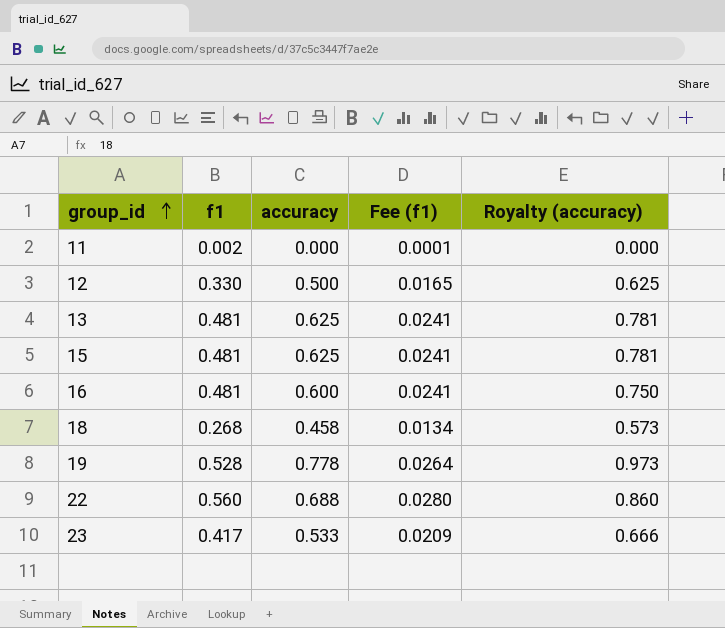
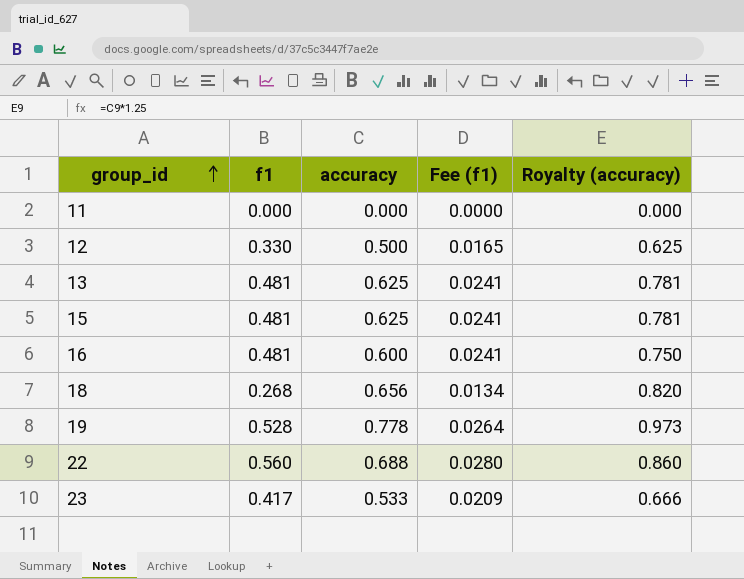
11 | f1: 0.002 -> 0.000
11 | Fee (f1): 0.0001 -> 0.0000
18 | accuracy: 0.458 -> 0.656
18 | Royalty (accuracy): 0.573 -> 0.820

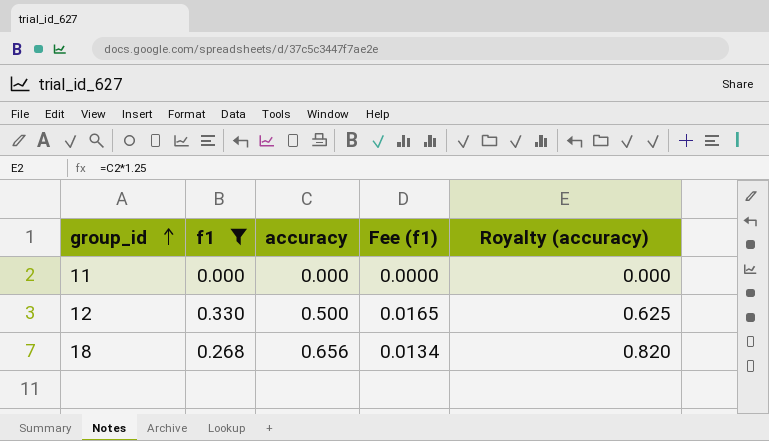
filter: none -> f1 <= 0.330

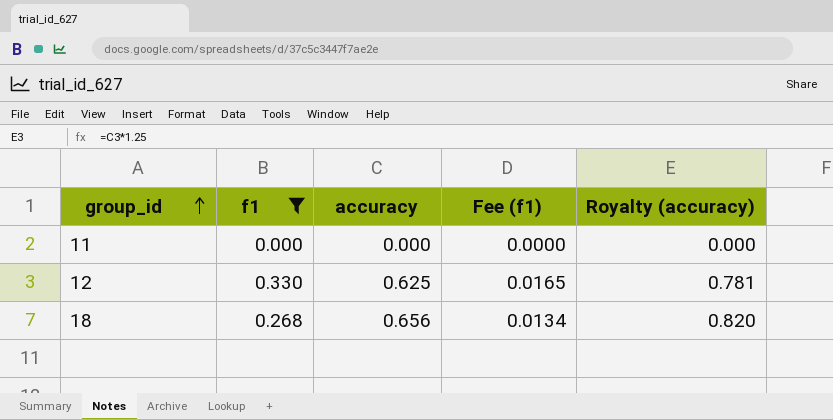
12 | accuracy: 0.500 -> 0.625
12 | Royalty (accuracy): 0.625 -> 0.781

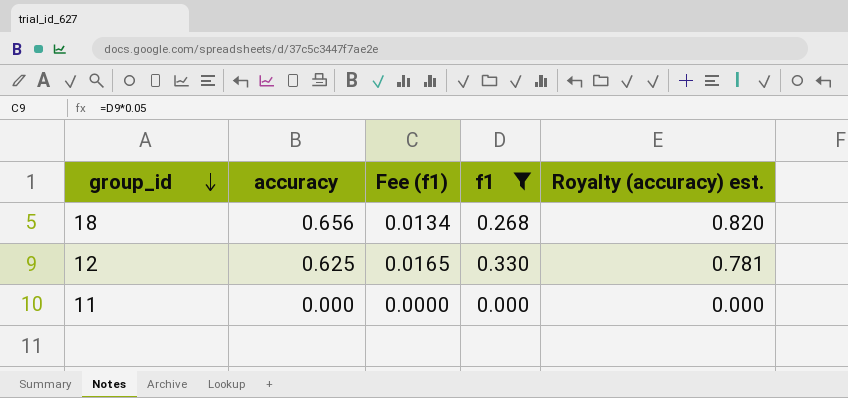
row order: group_id ascending -> group_id descending
column f1 | position: 2 -> 4
column name: Royalty (accuracy) -> Royalty (accuracy) est.

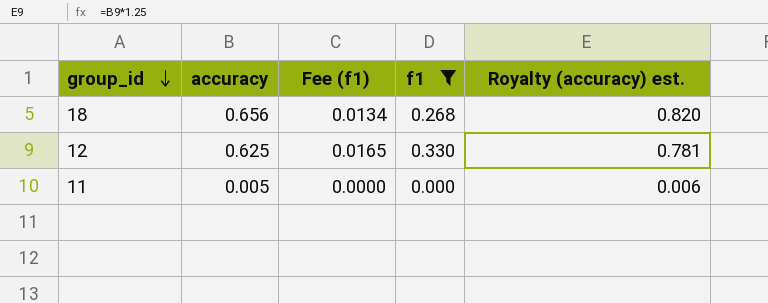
11 | accuracy: 0.000 -> 0.005
11 | Royalty (accuracy) est.: 0.000 -> 0.006

